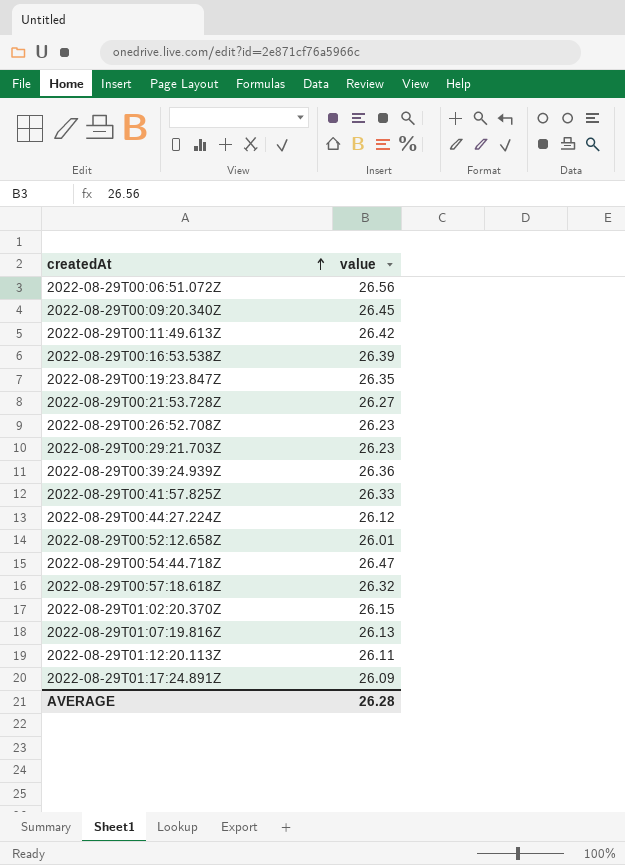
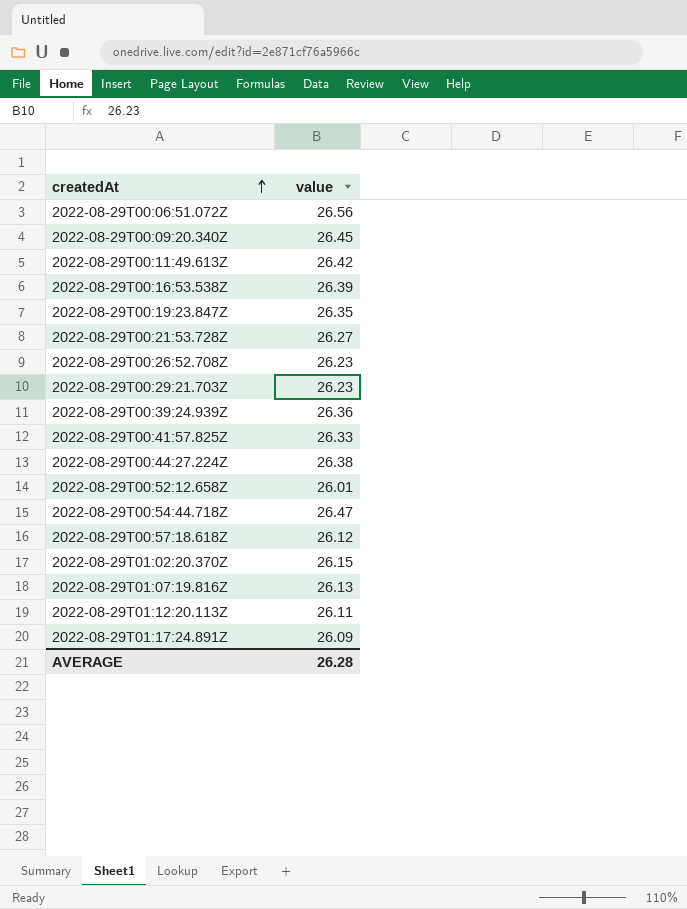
2022-08-29T00:44:27.224Z | value: 26.12 -> 26.38
2022-08-29T00:57:18.618Z | value: 26.32 -> 26.12

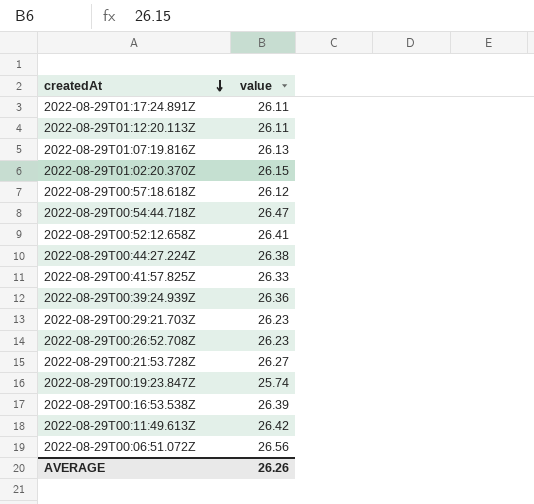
row order: createdAt ascending -> createdAt descending
row 2022-08-29T00:09:20.340Z: 26.45 -> none
2022-08-29T01:17:24.891Z | value: 26.09 -> 26.11
2022-08-29T00:52:12.658Z | value: 26.01 -> 26.41
2022-08-29T00:19:23.847Z | value: 26.35 -> 25.74
AVERAGE | value: 26.28 -> 26.26

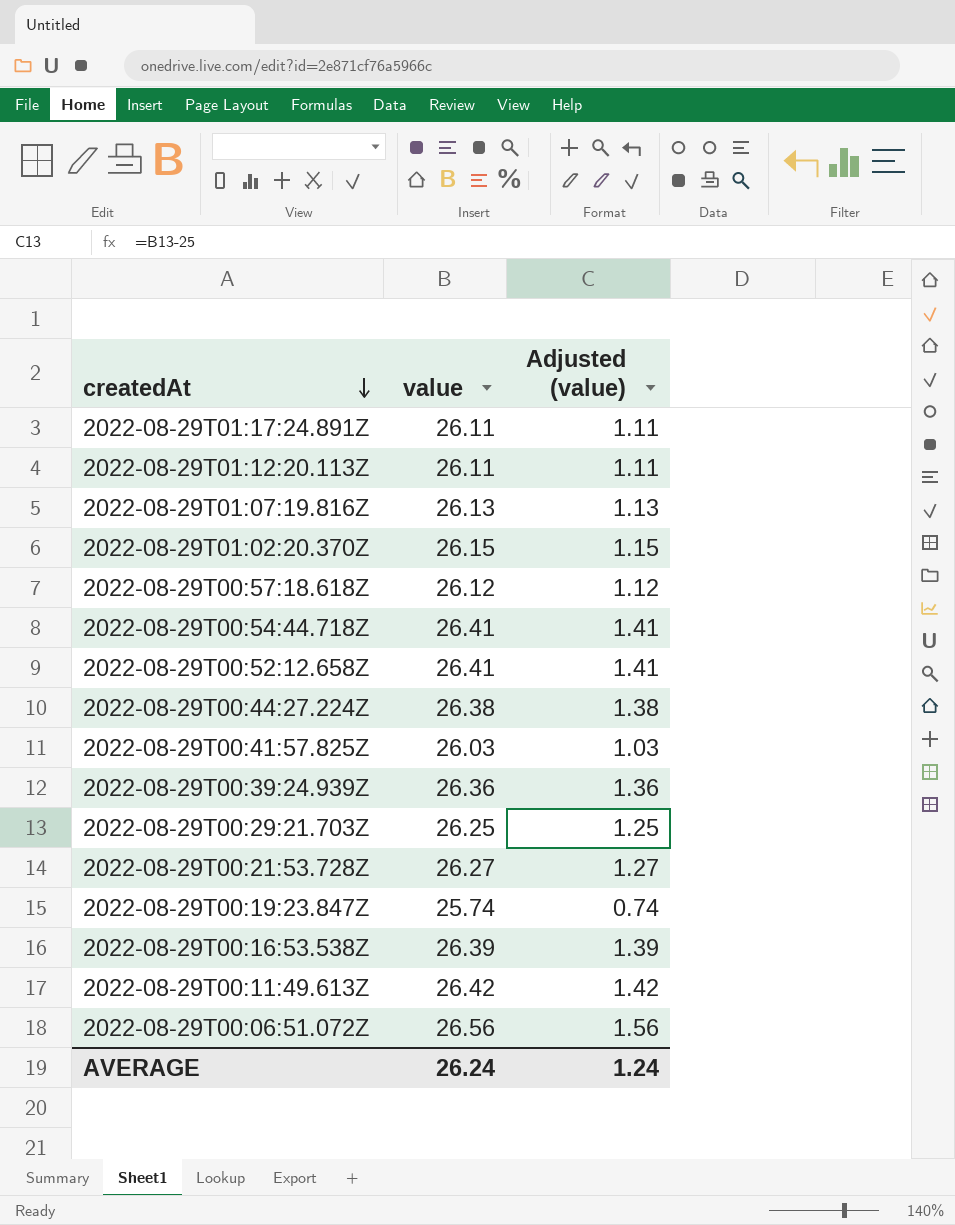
column Adjusted (value) | formula: none -> [value] - 25
row 2022-08-29T00:26:52.708Z: 26.23 -> none
2022-08-29T00:54:44.718Z | value: 26.47 -> 26.41
2022-08-29T00:41:57.825Z | value: 26.33 -> 26.03
2022-08-29T00:29:21.703Z | value: 26.23 -> 26.25
AVERAGE | value: 26.26 -> 26.24

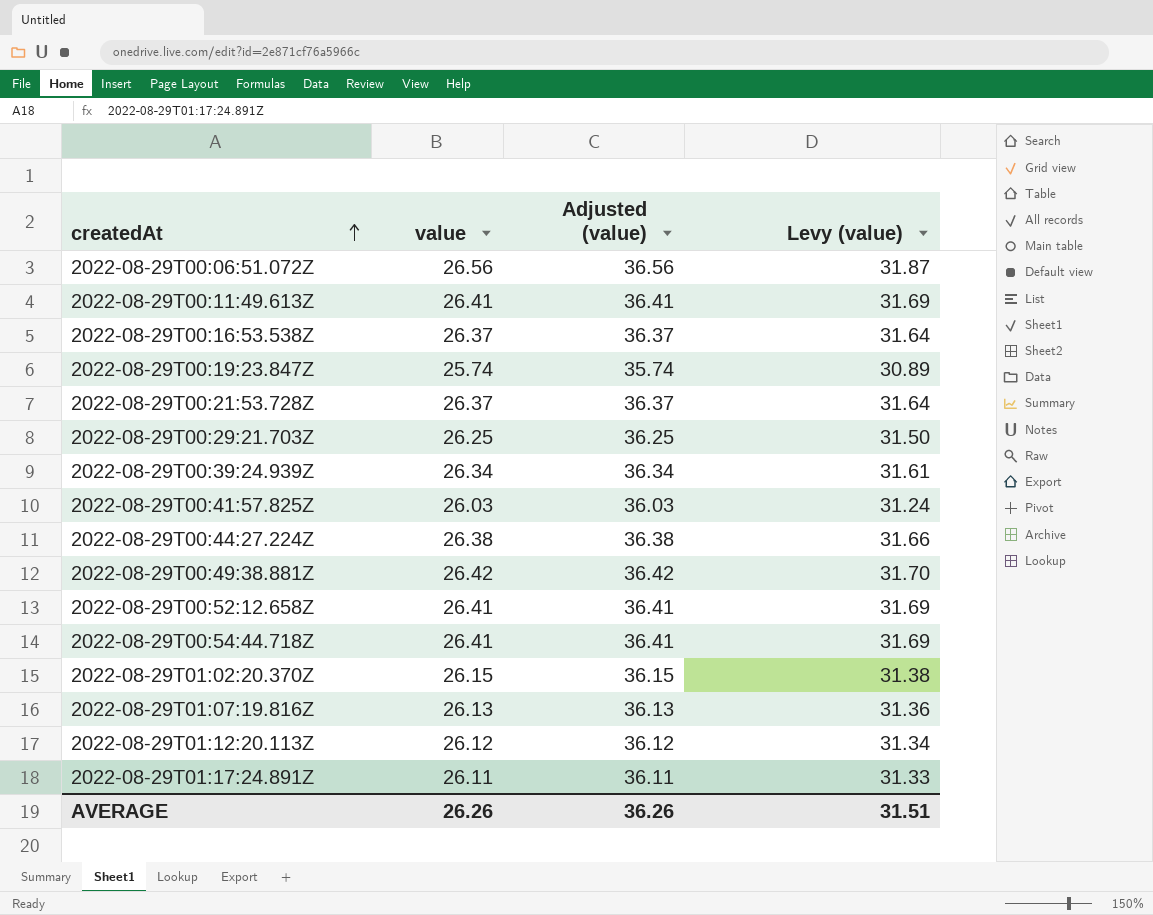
row order: createdAt descending -> createdAt ascending
column Adjusted (value) | formula: [value] - 25 -> [value] + 10
column Levy (value) | formula: none -> [value] * 1.2
row 2022-08-29T00:57:18.618Z: 26.12 | 1.12 -> none
2022-08-29T00:11:49.613Z | value: 26.42 -> 26.41
2022-08-29T00:16:53.538Z | value: 26.39 -> 26.37
2022-08-29T00:21:53.728Z | value: 26.27 -> 26.37
2022-08-29T00:39:24.939Z | value: 26.36 -> 26.34
row 2022-08-29T00:49:38.881Z: none -> 26.42 | 36.42 | 31.70
2022-08-29T01:12:20.113Z | value: 26.11 -> 26.12
AVERAGE | value: 26.24 -> 26.26
AVERAGE | Adjusted (value): 1.24 -> 36.26

